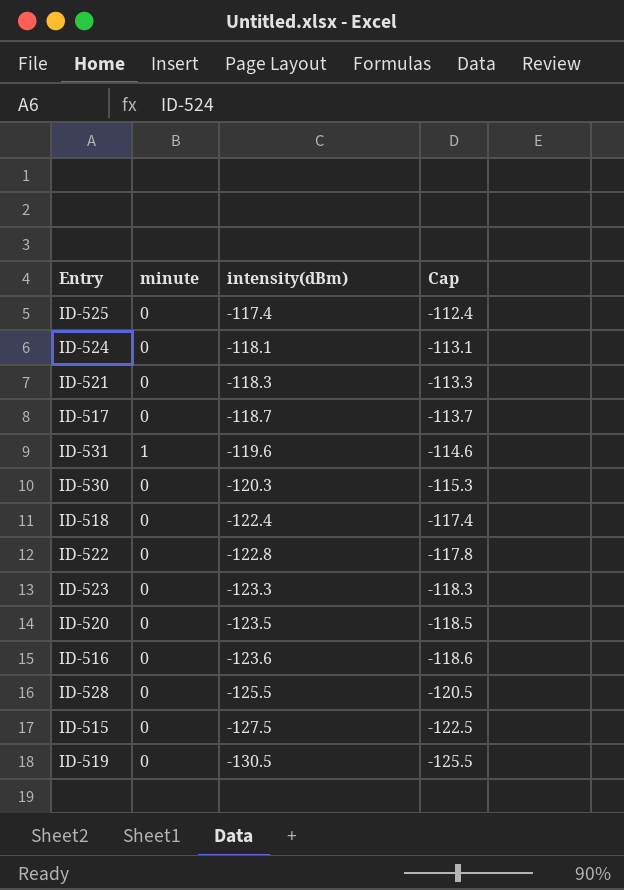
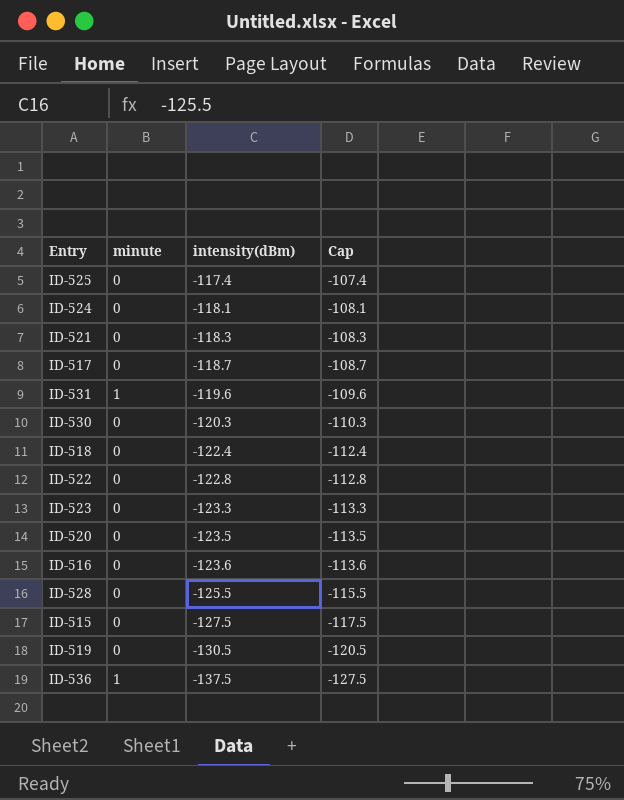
column Cap | formula: [intensity(dBm)] + 5 -> [intensity(dBm)] + 10
row ID-536: none -> 1 | -137.5 | -127.5

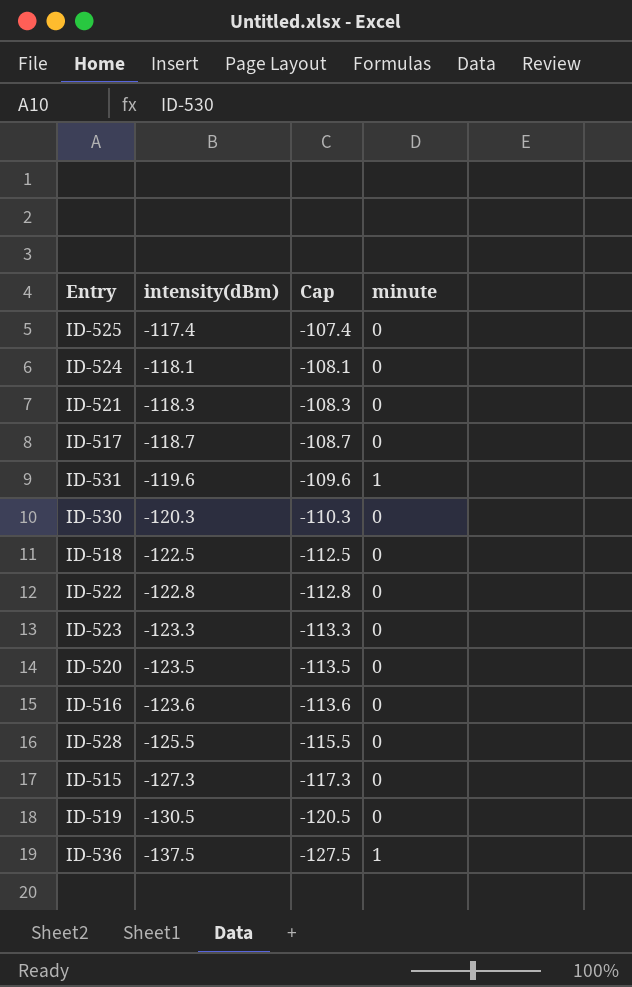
column minute | position: 2 -> 4
ID-518 | intensity(dBm): -122.4 -> -122.5
ID-518 | Cap: -112.4 -> -112.5
ID-515 | intensity(dBm): -127.5 -> -127.3
ID-515 | Cap: -117.5 -> -117.3

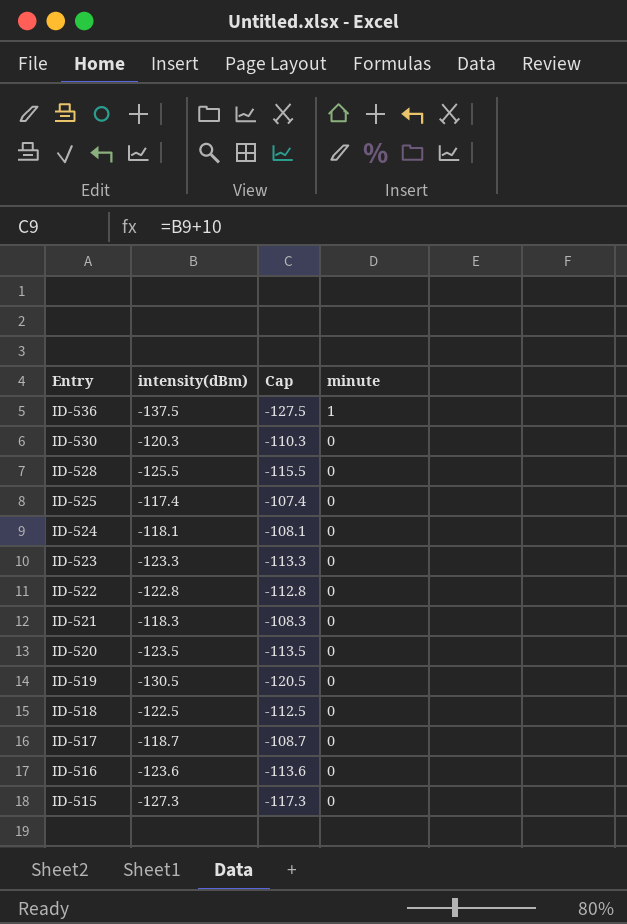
row order: intensity(dBm) descending -> Entry descending
row ID-531: -119.6 | -109.6 | 1 -> none

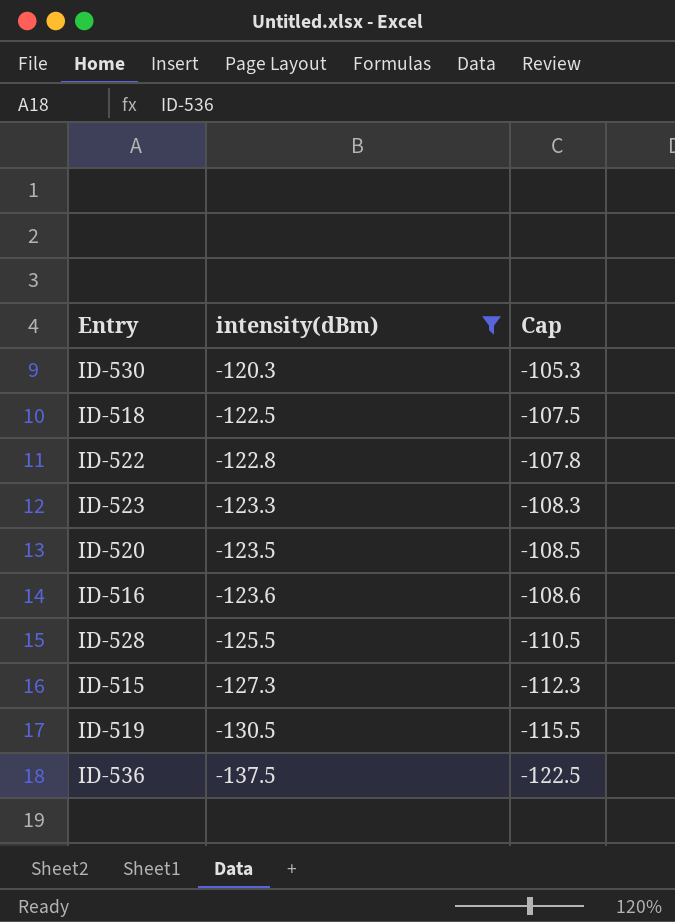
filter: none -> intensity(dBm) <= -120.3
row order: Entry descending -> intensity(dBm) descending
column minute | position: 4 -> none
column Cap | formula: [intensity(dBm)] + 10 -> [intensity(dBm)] + 15

